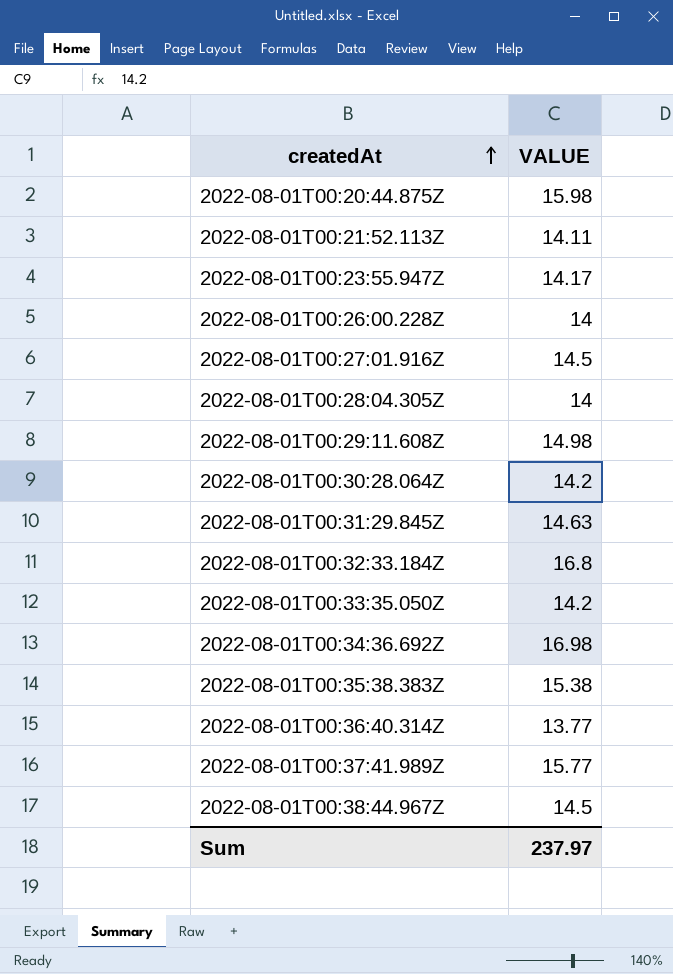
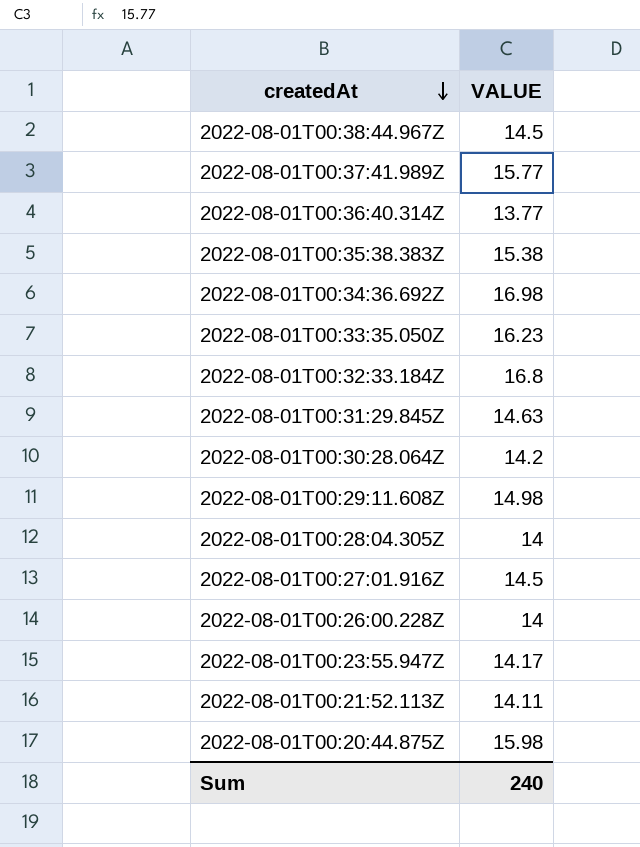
row order: createdAt ascending -> createdAt descending
2022-08-01T00:33:35.050Z | VALUE: 14.2 -> 16.23
Sum | VALUE: 237.97 -> 240

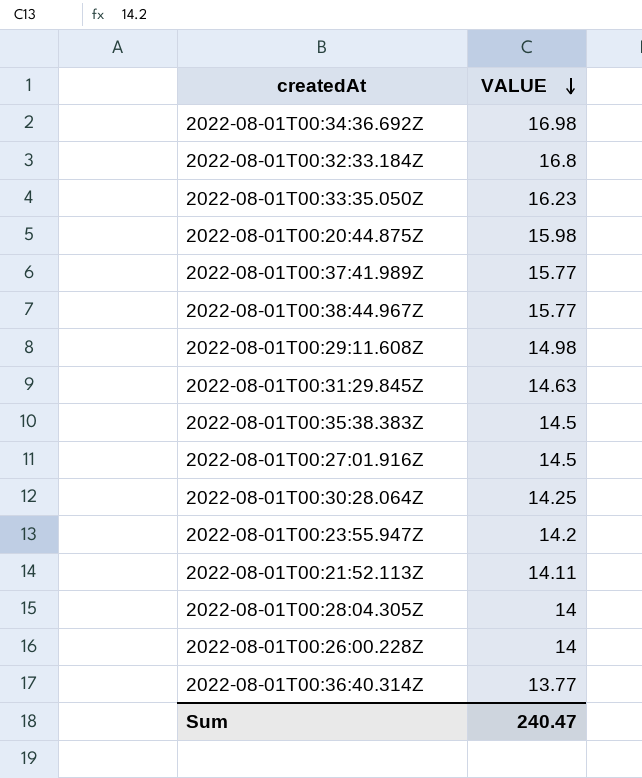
row order: createdAt descending -> VALUE descending
2022-08-01T00:38:44.967Z | VALUE: 14.5 -> 15.77
2022-08-01T00:35:38.383Z | VALUE: 15.38 -> 14.5
2022-08-01T00:30:28.064Z | VALUE: 14.2 -> 14.25
2022-08-01T00:23:55.947Z | VALUE: 14.17 -> 14.2
Sum | VALUE: 240 -> 240.47

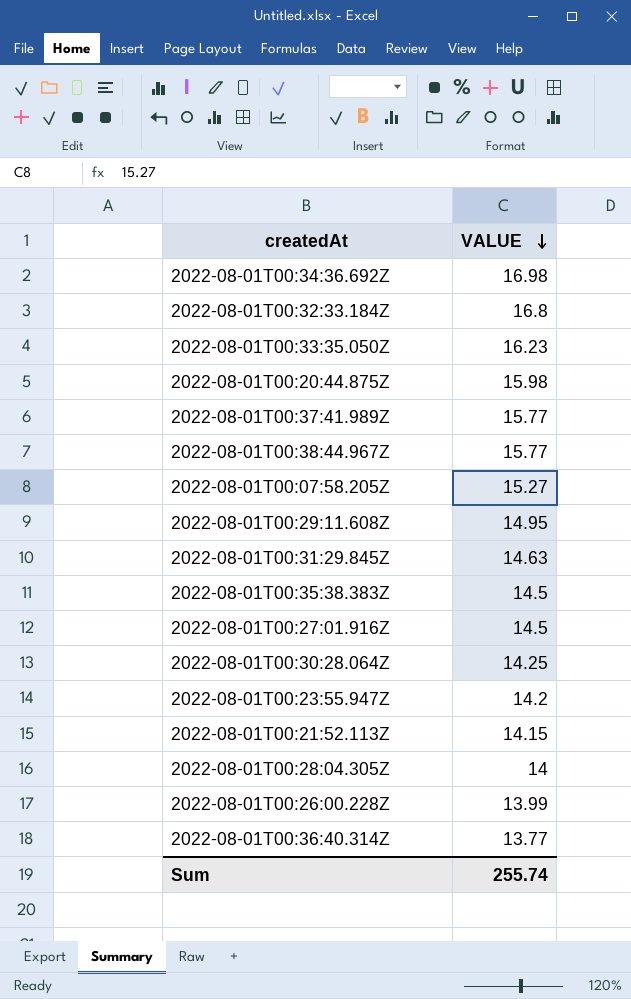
row 2022-08-01T00:07:58.205Z: none -> 15.27
2022-08-01T00:29:11.608Z | VALUE: 14.98 -> 14.95
2022-08-01T00:21:52.113Z | VALUE: 14.11 -> 14.15
2022-08-01T00:26:00.228Z | VALUE: 14 -> 13.99
Sum | VALUE: 240.47 -> 255.74

